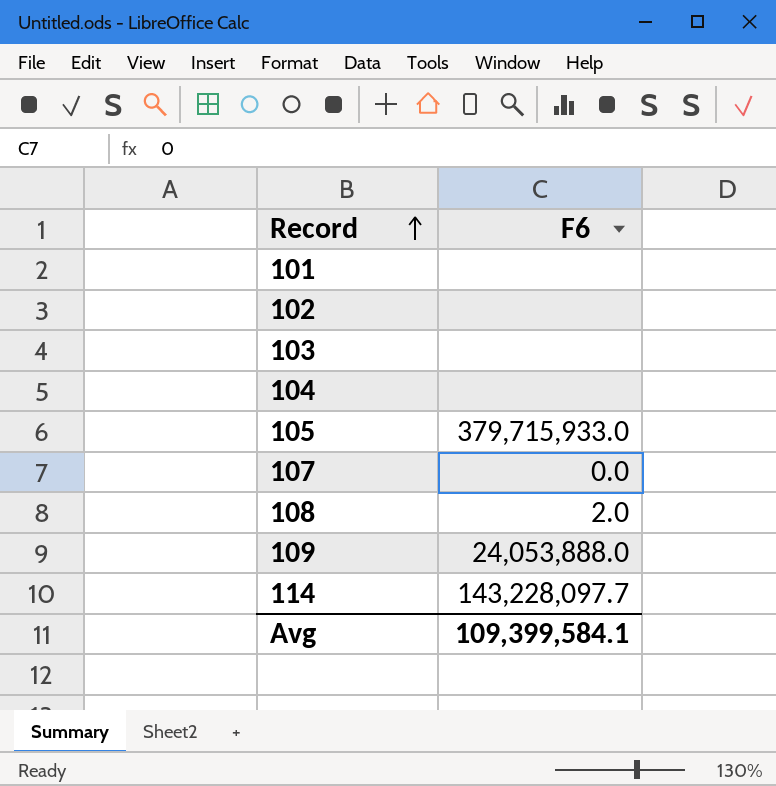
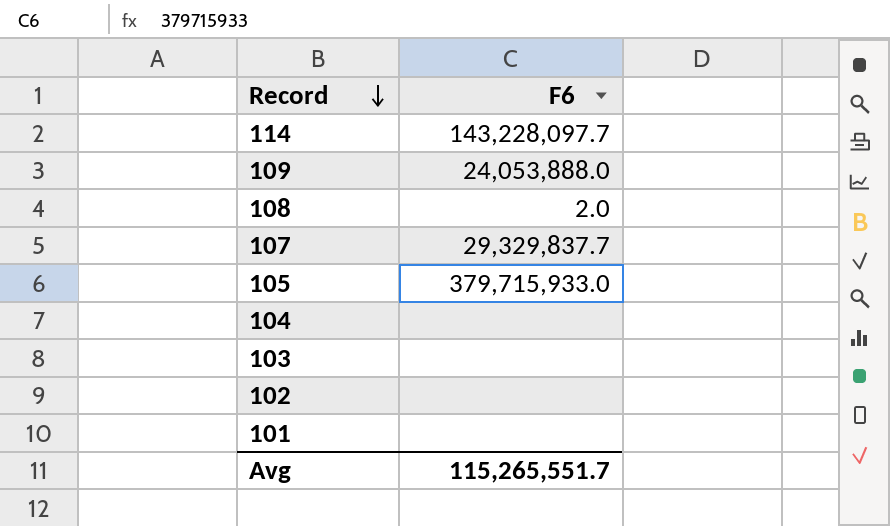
row order: Record ascending -> Record descending
107 | F6: 0.0 -> 29,329,837.7
Avg | F6: 109,399,584.1 -> 115,265,551.7

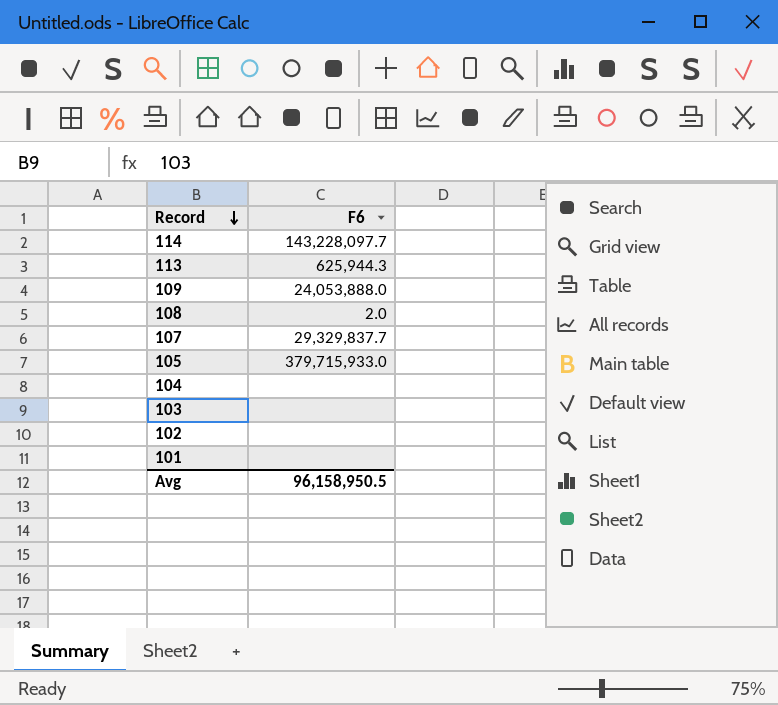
row 113: none -> 625,944.3
Avg | F6: 115,265,551.7 -> 96,158,950.5

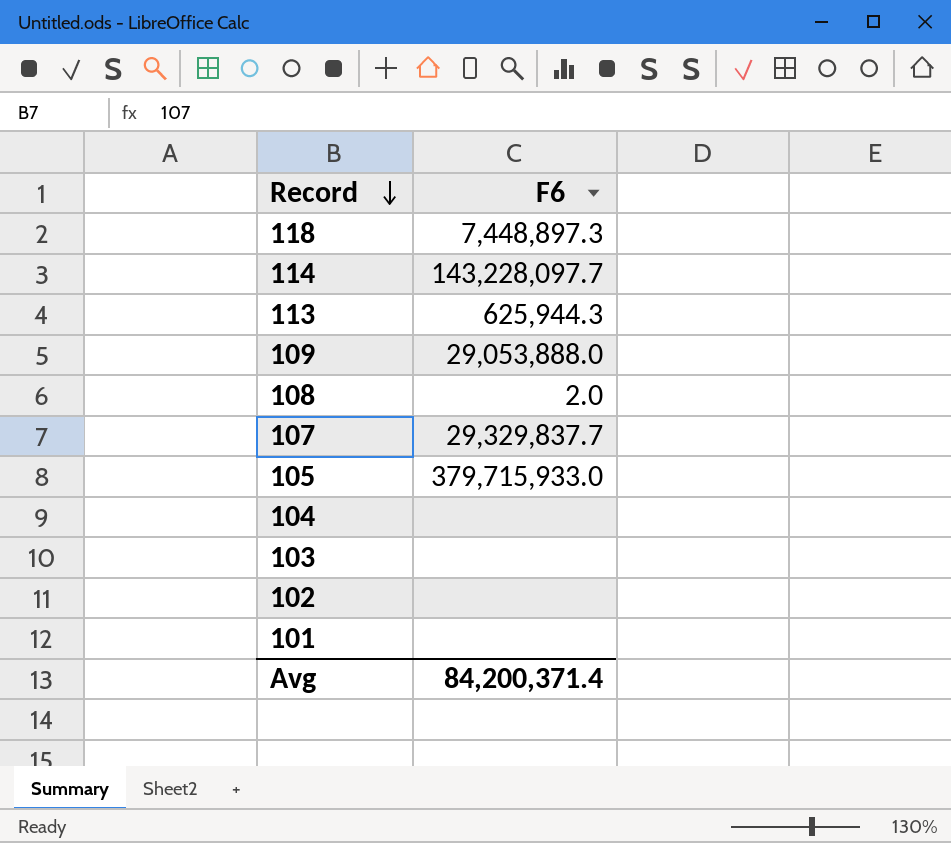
row 118: none -> 7,448,897.3
109 | F6: 24,053,888.0 -> 29,053,888.0
Avg | F6: 96,158,950.5 -> 84,200,371.4

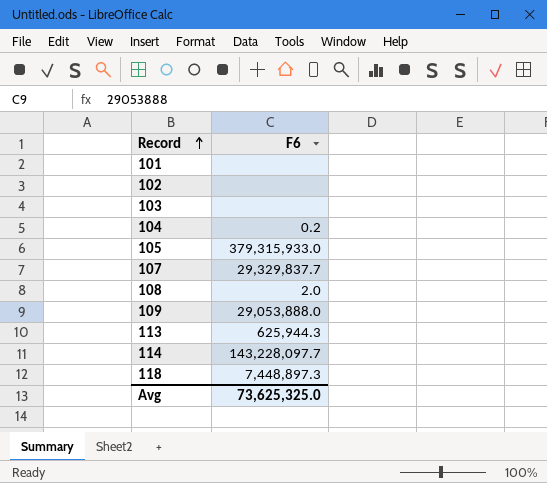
row order: Record descending -> Record ascending
104 | F6: none -> 0.2
105 | F6: 379,715,933.0 -> 379,315,933.0
Avg | F6: 84,200,371.4 -> 73,625,325.0

